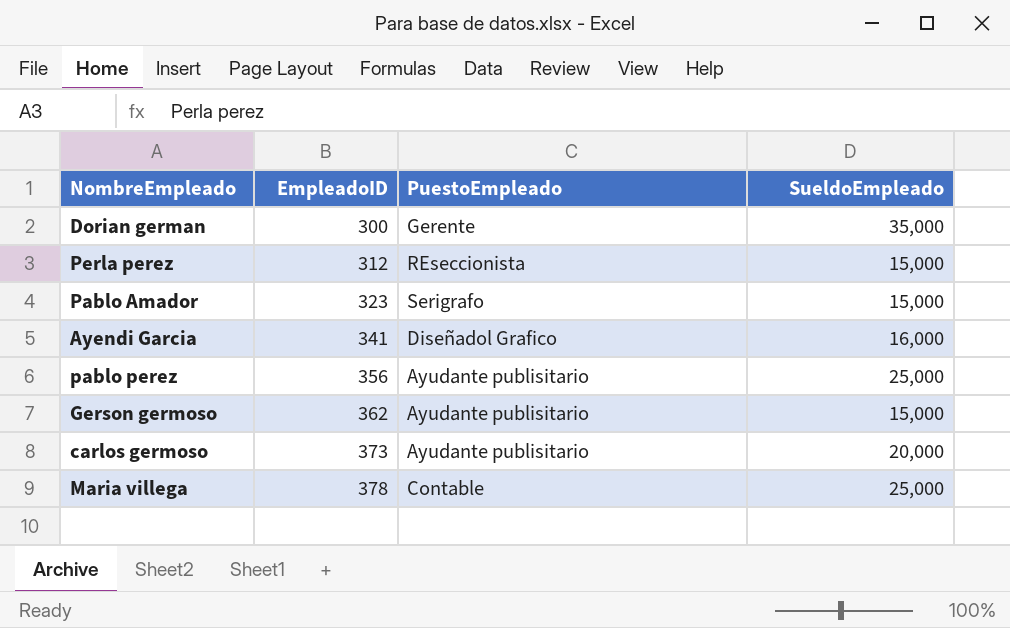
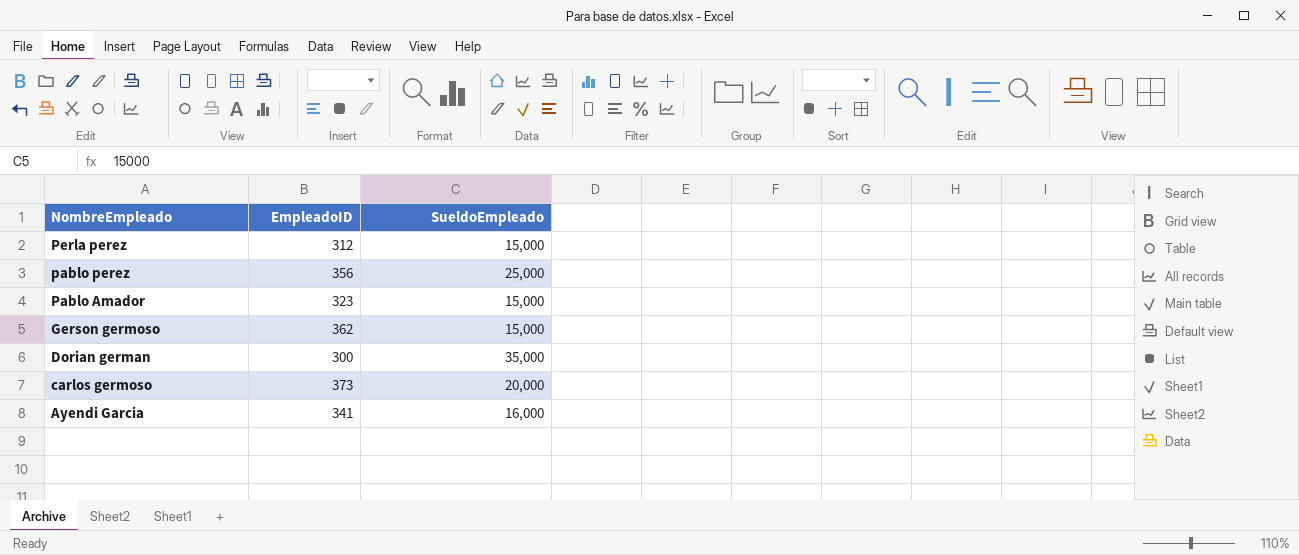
row order: EmpleadoID ascending -> NombreEmpleado descending
column PuestoEmpleado | position: 3 -> none
row Maria villega: 378 | Contable | 25,000 -> none

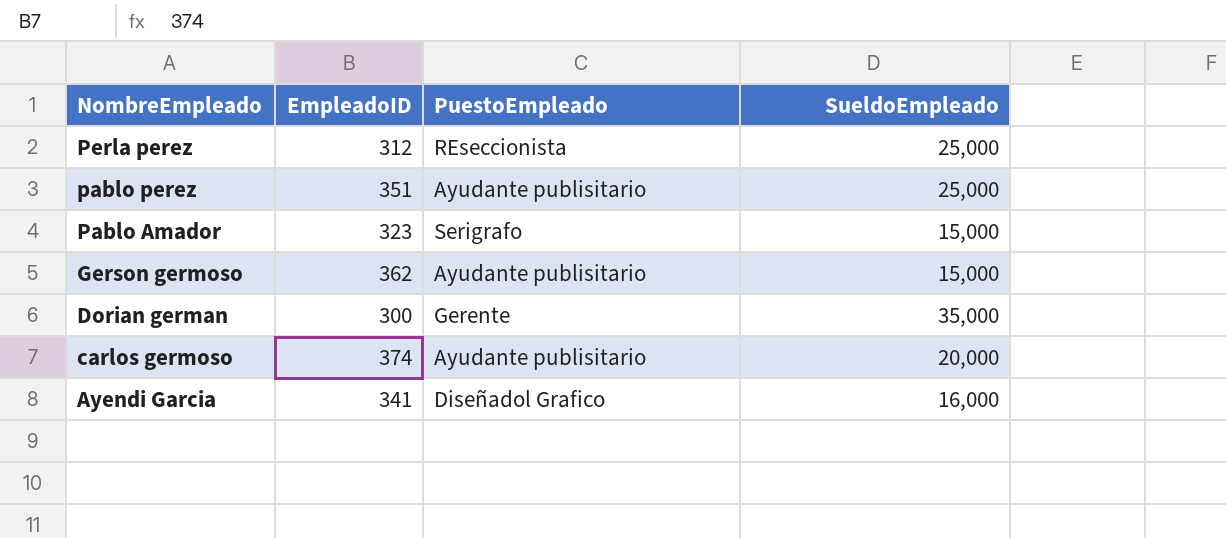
column PuestoEmpleado | position: none -> 3
Perla perez | SueldoEmpleado: 15,000 -> 25,000
pablo perez | EmpleadoID: 356 -> 351
carlos germoso | EmpleadoID: 373 -> 374

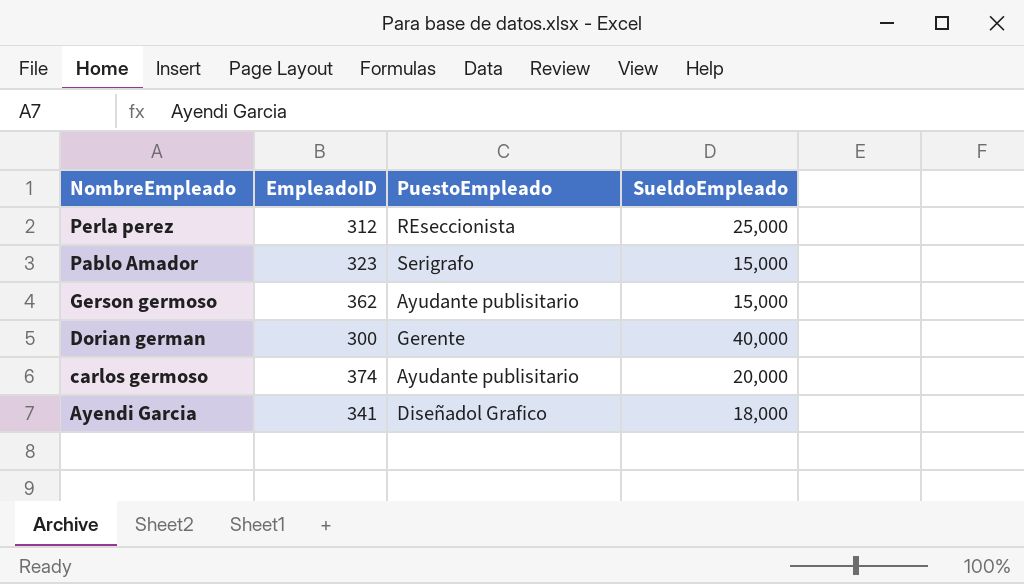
row pablo perez: 351 | Ayudante publisitario | 25,000 -> none
Dorian german | SueldoEmpleado: 35,000 -> 40,000
Ayendi Garcia | SueldoEmpleado: 16,000 -> 18,000

